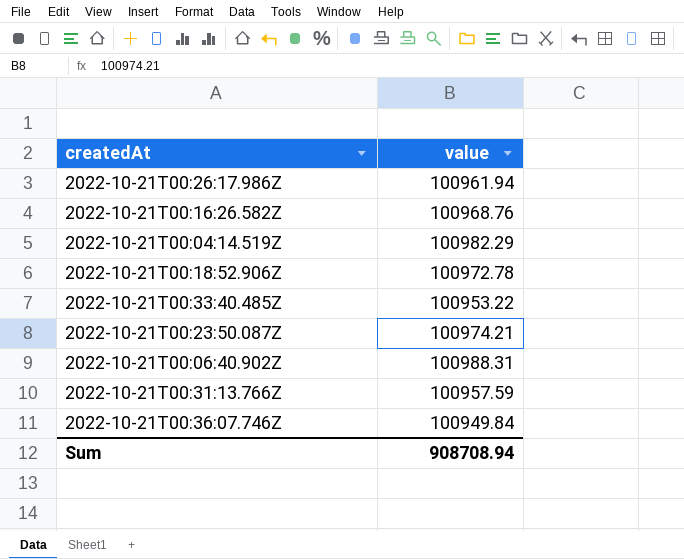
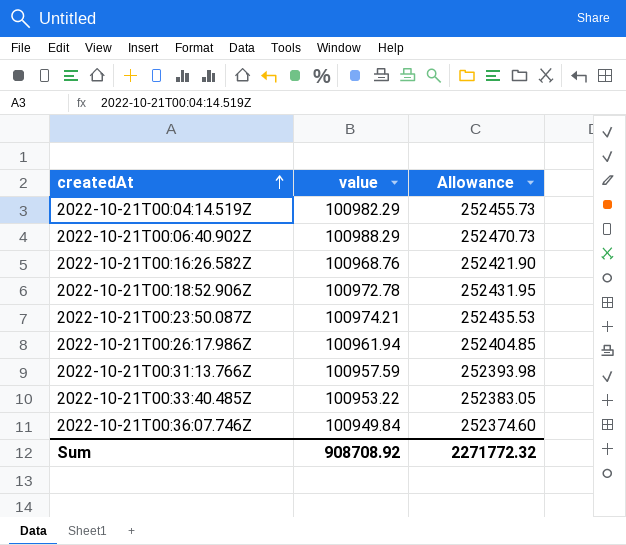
row order: none -> createdAt ascending
column Allowance | formula: none -> [value] * 2.5
2022-10-21T00:06:40.902Z | value: 100988.31 -> 100988.29
Sum | value: 908708.94 -> 908708.92

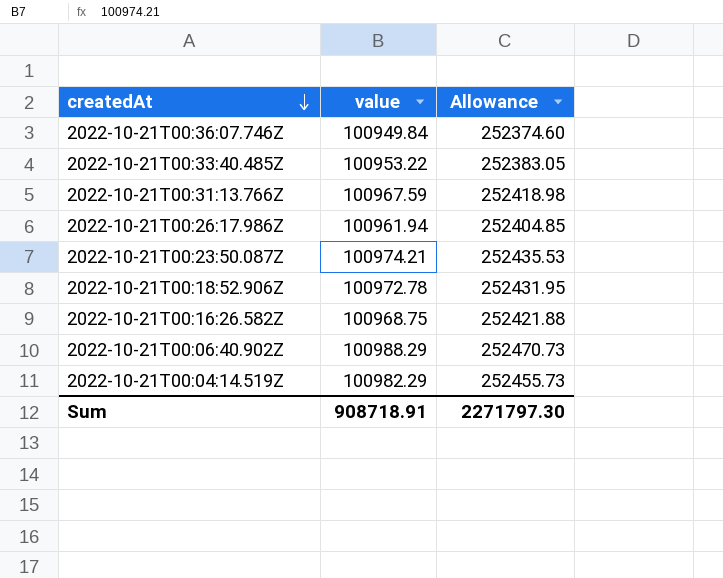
row order: createdAt ascending -> createdAt descending
2022-10-21T00:31:13.766Z | value: 100957.59 -> 100967.59
2022-10-21T00:31:13.766Z | Allowance: 252393.98 -> 252418.98
2022-10-21T00:16:26.582Z | value: 100968.76 -> 100968.75
2022-10-21T00:16:26.582Z | Allowance: 252421.90 -> 252421.88
Sum | value: 908708.92 -> 908718.91
Sum | Allowance: 2271772.32 -> 2271797.30

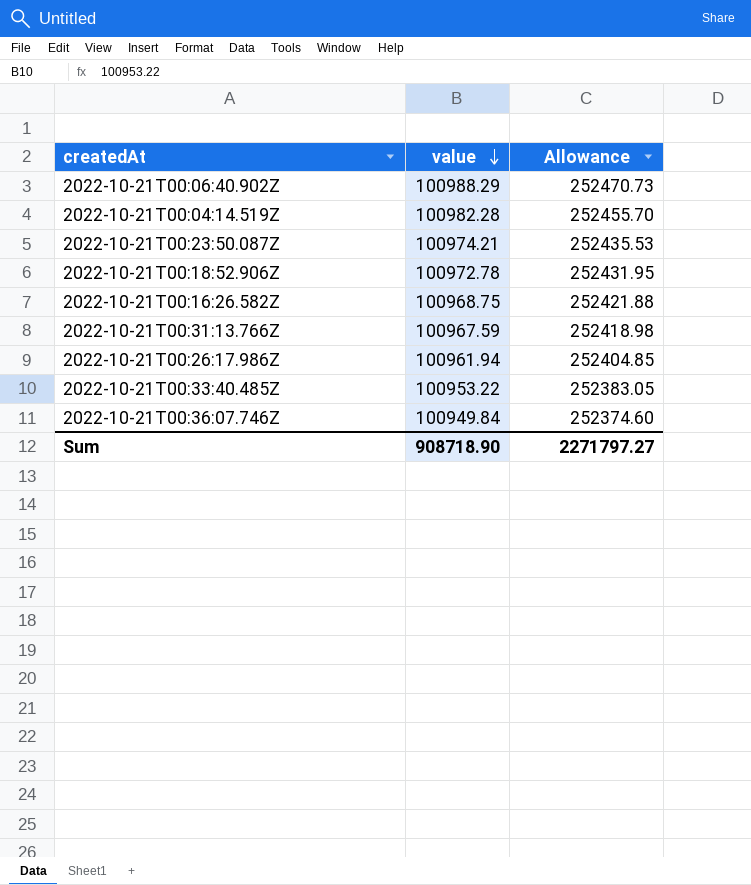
row order: createdAt descending -> value descending
2022-10-21T00:04:14.519Z | value: 100982.29 -> 100982.28
2022-10-21T00:04:14.519Z | Allowance: 252455.73 -> 252455.70
Sum | value: 908718.91 -> 908718.90
Sum | Allowance: 2271797.30 -> 2271797.27

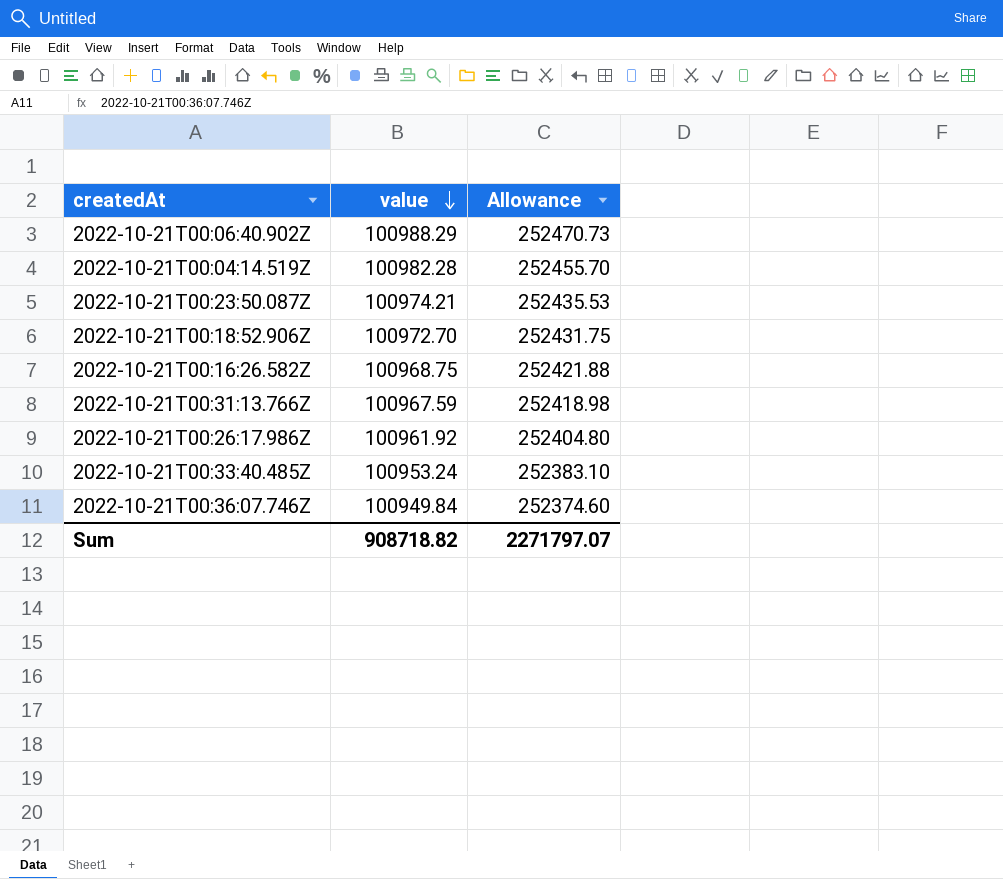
2022-10-21T00:18:52.906Z | value: 100972.78 -> 100972.70
2022-10-21T00:18:52.906Z | Allowance: 252431.95 -> 252431.75
2022-10-21T00:26:17.986Z | value: 100961.94 -> 100961.92
2022-10-21T00:26:17.986Z | Allowance: 252404.85 -> 252404.80
2022-10-21T00:33:40.485Z | value: 100953.22 -> 100953.24
2022-10-21T00:33:40.485Z | Allowance: 252383.05 -> 252383.10
Sum | value: 908718.90 -> 908718.82
Sum | Allowance: 2271797.27 -> 2271797.07

